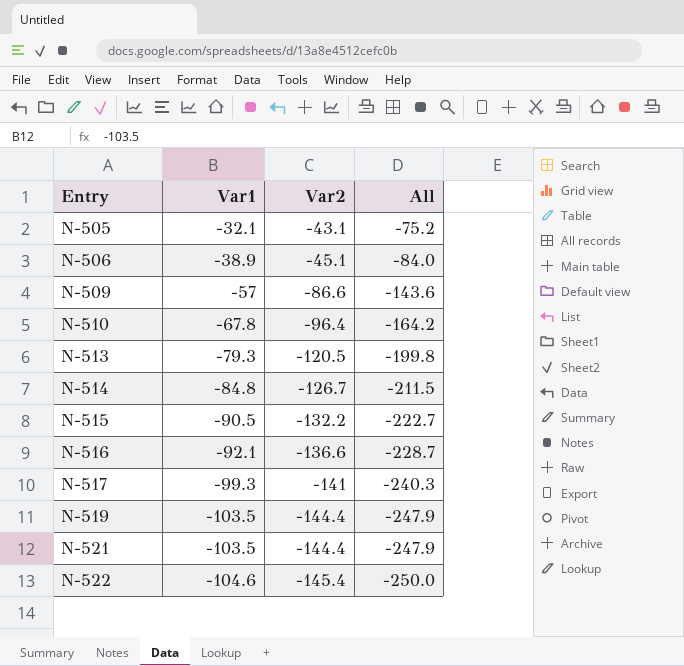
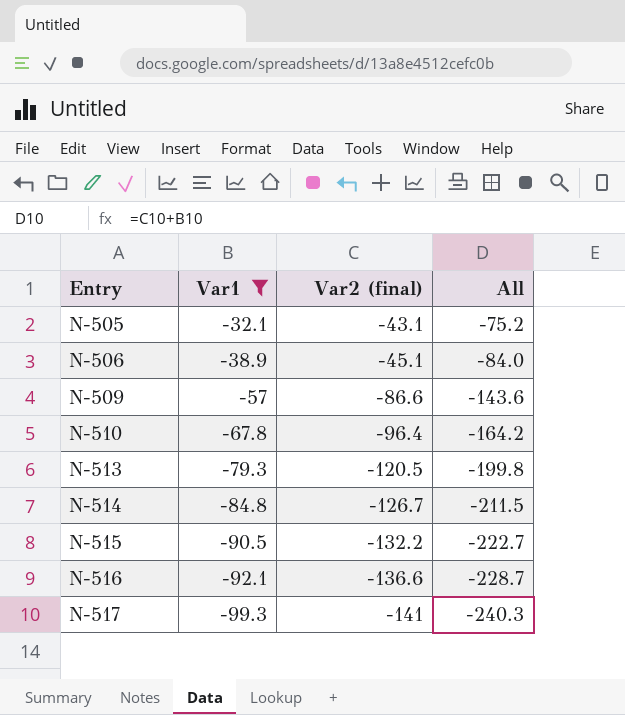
filter: none -> Var1 >= -99.3
column name: Var2 -> Var2 (final)

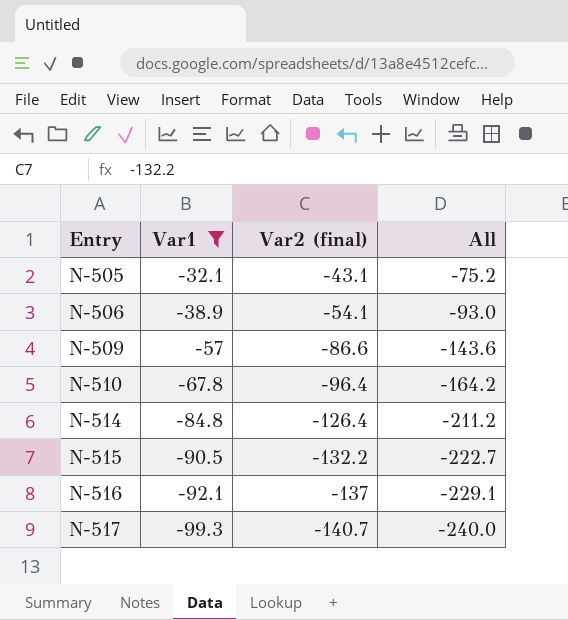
row N-513: -79.3 | -120.5 | -199.8 -> none
N-506 | Var2 (final): -45.1 -> -54.1
N-506 | All: -84.0 -> -93.0
N-514 | Var2 (final): -126.7 -> -126.4
N-514 | All: -211.5 -> -211.2
N-516 | Var2 (final): -136.6 -> -137
N-516 | All: -228.7 -> -229.1
N-517 | Var2 (final): -141 -> -140.7
N-517 | All: -240.3 -> -240.0

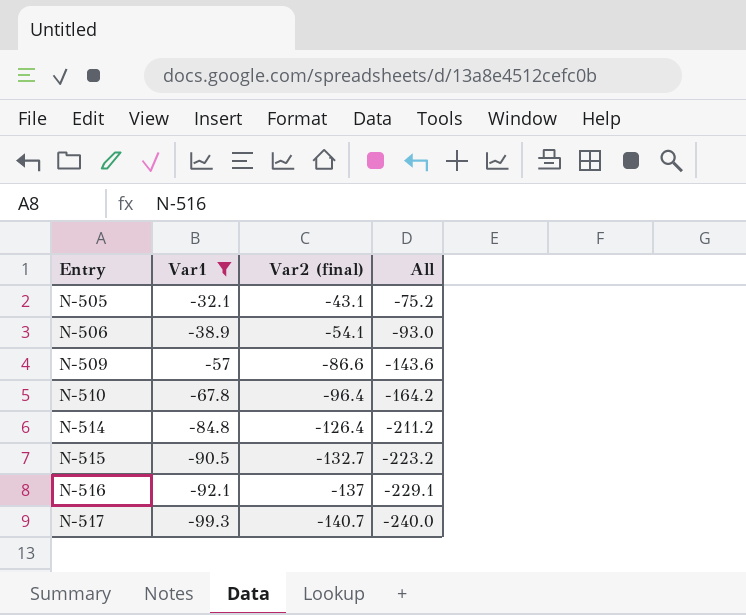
N-515 | Var2 (final): -132.2 -> -132.7
N-515 | All: -222.7 -> -223.2

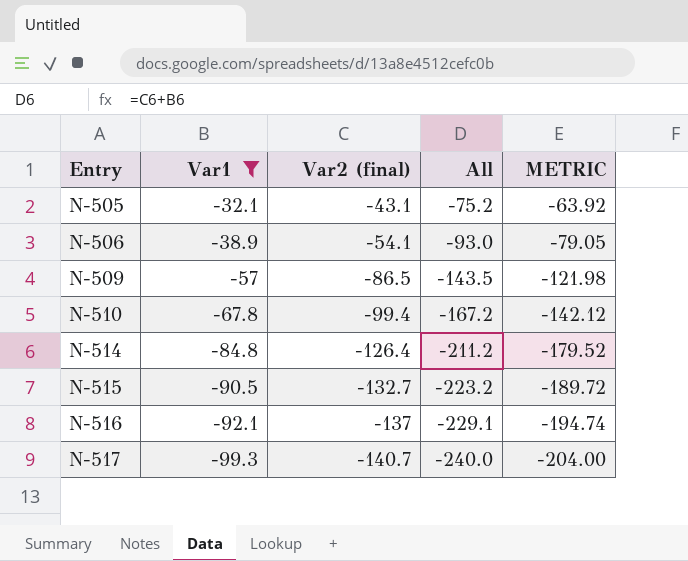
column METRIC | formula: none -> [All] * 0.85
N-509 | Var2 (final): -86.6 -> -86.5
N-509 | All: -143.6 -> -143.5
N-510 | Var2 (final): -96.4 -> -99.4
N-510 | All: -164.2 -> -167.2

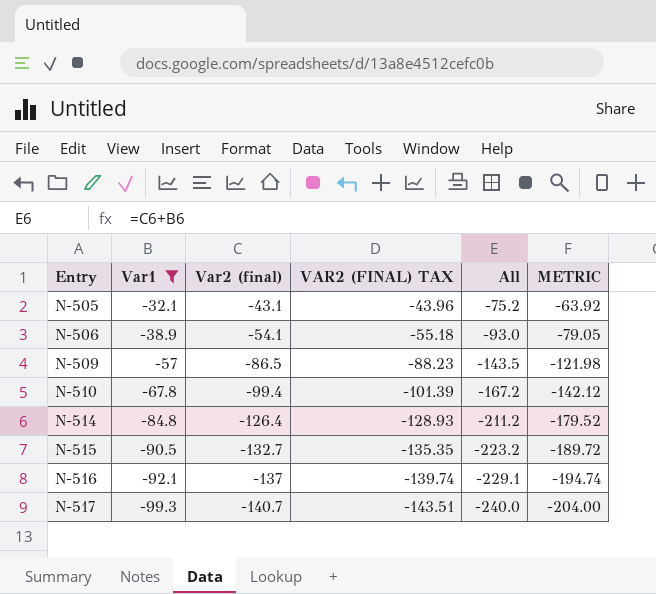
column VAR2 (FINAL) TAX | formula: none -> [Var2 (final)] * 1.02

